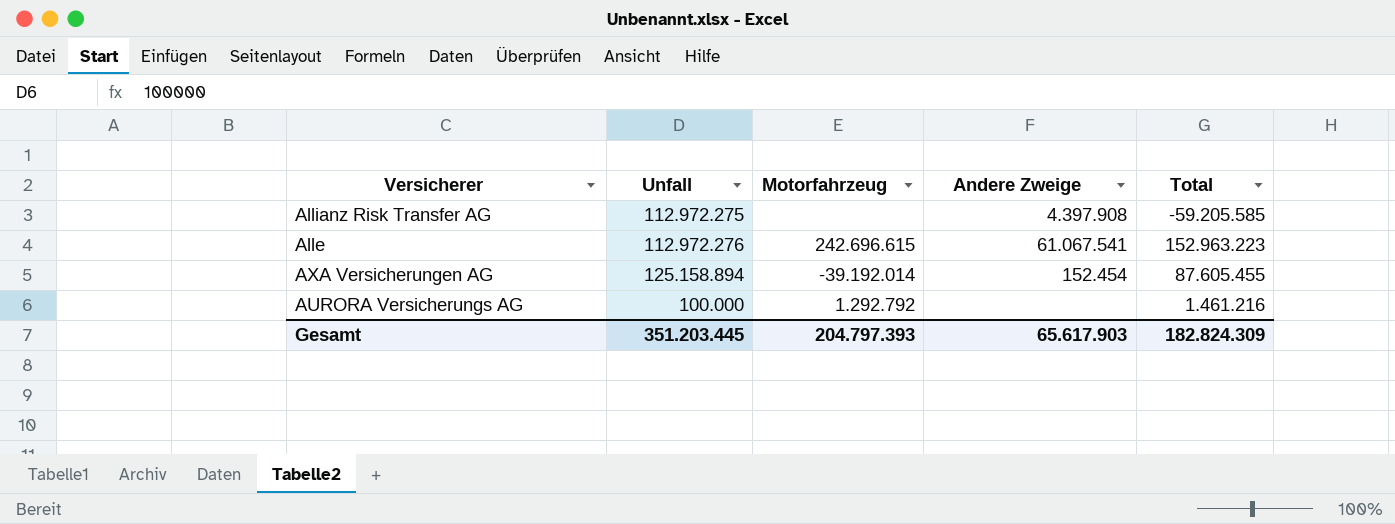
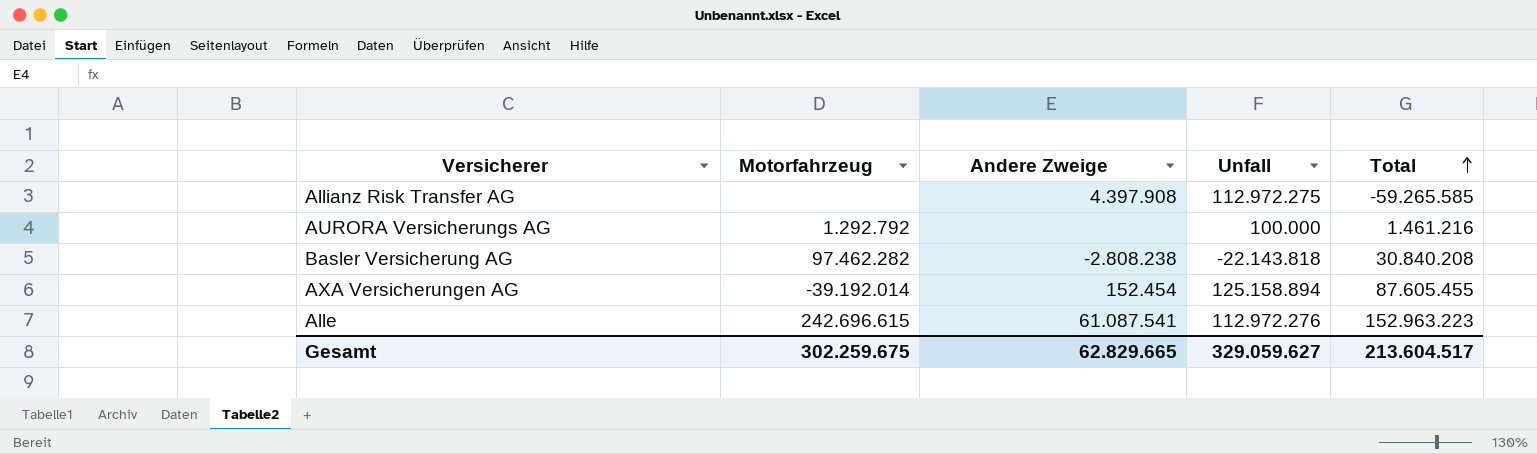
row order: none -> Total ascending
column Unfall | position: 2 -> 4
Allianz Risk Transfer AG | Total: -59.205.585 -> -59.265.585
row Basler Versicherung AG: none -> 97.462.282 | -2.808.238 | -22.143.818 | 30.840.208
Alle | Andere Zweige: 61.067.541 -> 61.087.541
Gesamt | Motorfahrzeug: 204.797.393 -> 302.259.675
Gesamt | Andere Zweige: 65.617.903 -> 62.829.665
Gesamt | Unfall: 351.203.445 -> 329.059.627
Gesamt | Total: 182.824.309 -> 213.604.517

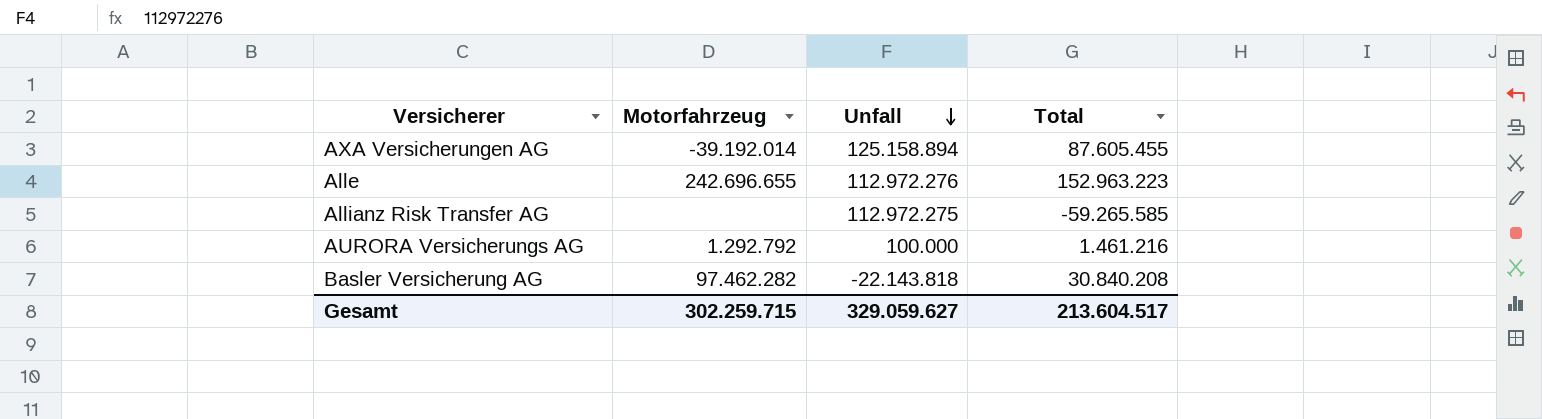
row order: Total ascending -> Unfall descending
column Andere Zweige | position: 3 -> none
Alle | Motorfahrzeug: 242.696.615 -> 242.696.655
Gesamt | Motorfahrzeug: 302.259.675 -> 302.259.715

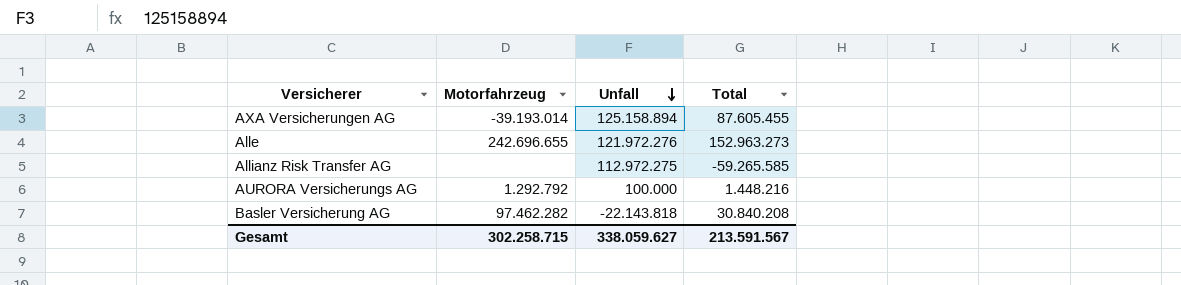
AXA Versicherungen AG | Motorfahrzeug: -39.192.014 -> -39.193.014
Alle | Unfall: 112.972.276 -> 121.972.276
Alle | Total: 152.963.223 -> 152.963.273
AURORA Versicherungs AG | Total: 1.461.216 -> 1.448.216
Gesamt | Motorfahrzeug: 302.259.715 -> 302.258.715
Gesamt | Unfall: 329.059.627 -> 338.059.627
Gesamt | Total: 213.604.517 -> 213.591.567

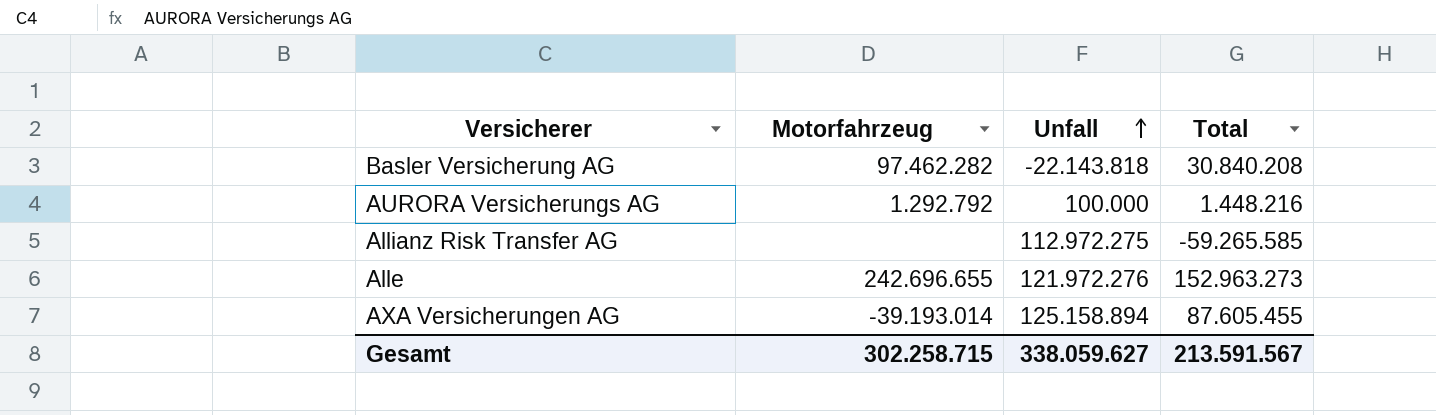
row order: Unfall descending -> Unfall ascending

